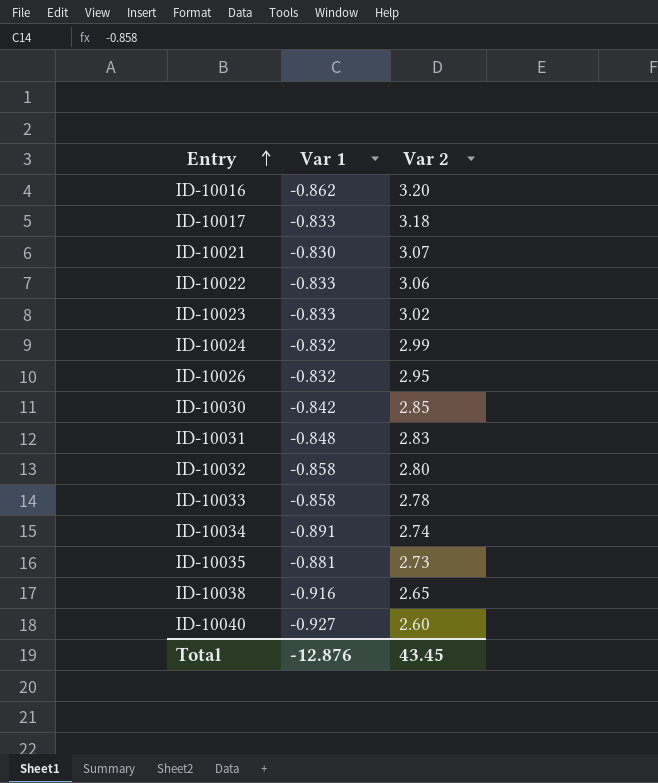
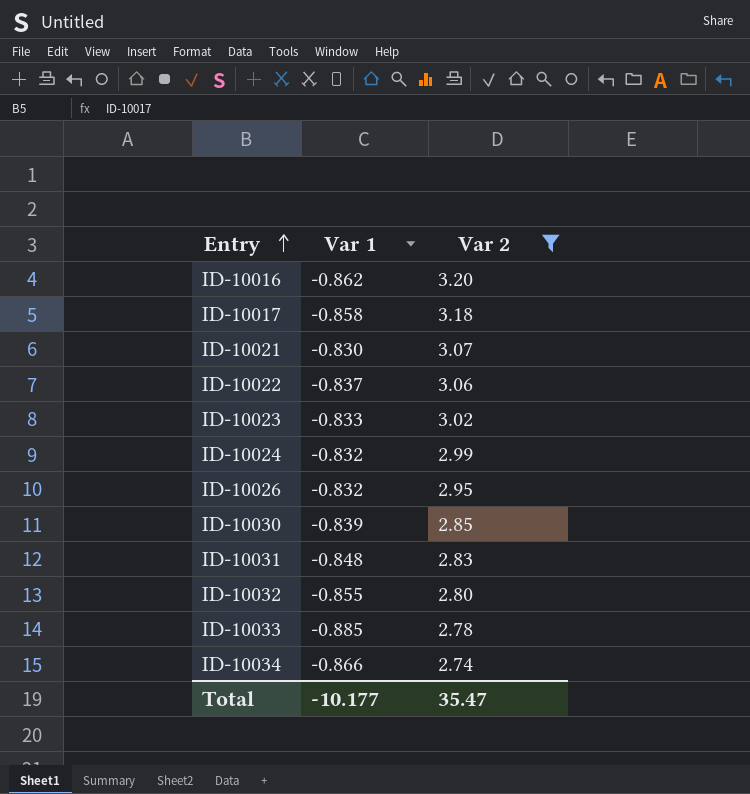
filter: none -> Var 2 >= 2.74
ID-10017 | Var 1: -0.833 -> -0.858
ID-10022 | Var 1: -0.833 -> -0.837
ID-10030 | Var 1: -0.842 -> -0.839
ID-10032 | Var 1: -0.858 -> -0.855
ID-10033 | Var 1: -0.858 -> -0.885
ID-10034 | Var 1: -0.891 -> -0.866
Total | Var 1: -12.876 -> -10.177
Total | Var 2: 43.45 -> 35.47

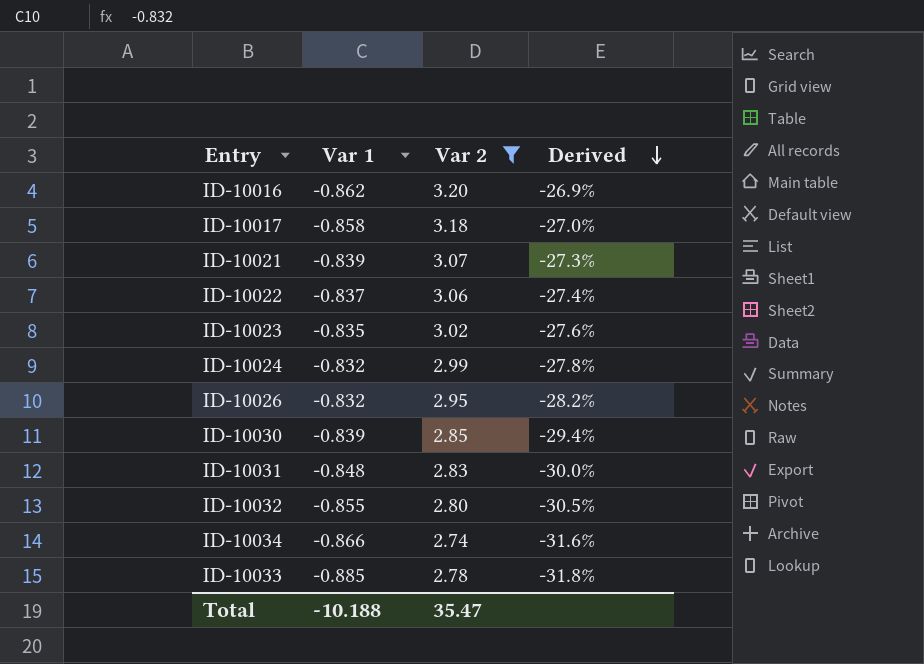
row order: Entry ascending -> Derived descending
column Derived | formula: none -> [Var 1] / [Var 2]
ID-10021 | Var 1: -0.830 -> -0.839
ID-10023 | Var 1: -0.833 -> -0.835
Total | Var 1: -10.177 -> -10.188

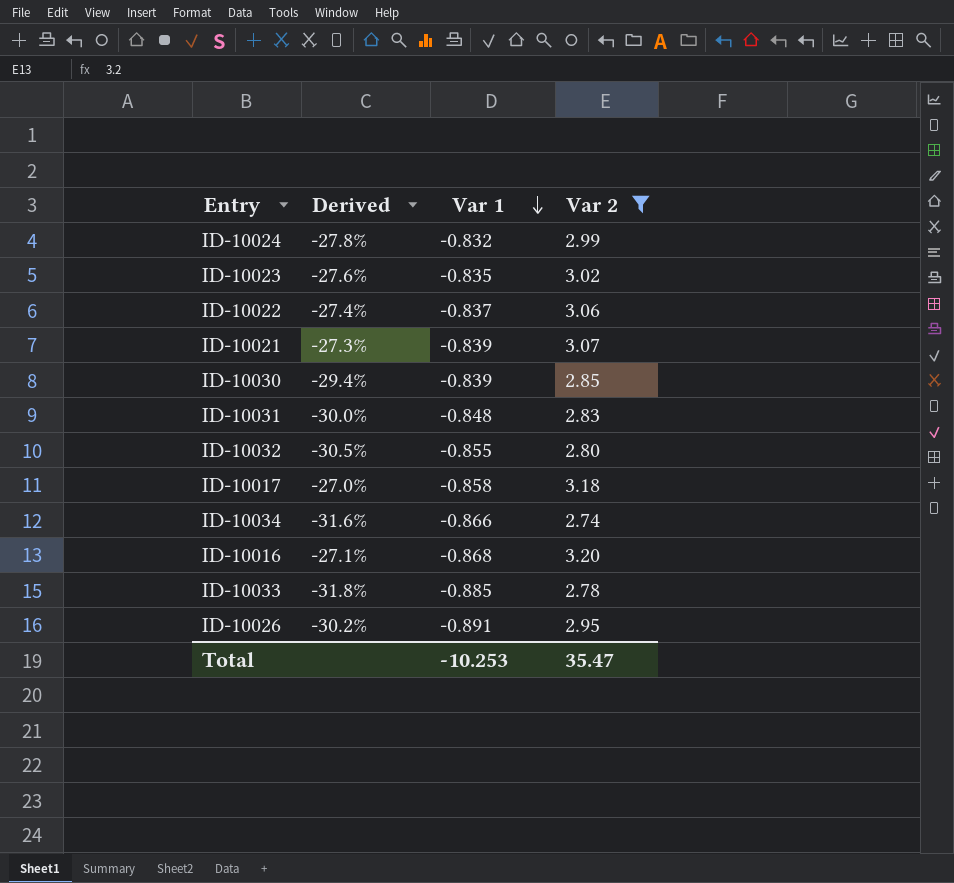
row order: Derived descending -> Var 1 descending
column Derived | position: 4 -> 2
ID-10016 | Derived: -26.9% -> -27.1%
ID-10016 | Var 1: -0.862 -> -0.868
ID-10026 | Derived: -28.2% -> -30.2%
ID-10026 | Var 1: -0.832 -> -0.891
Total | Var 1: -10.188 -> -10.253

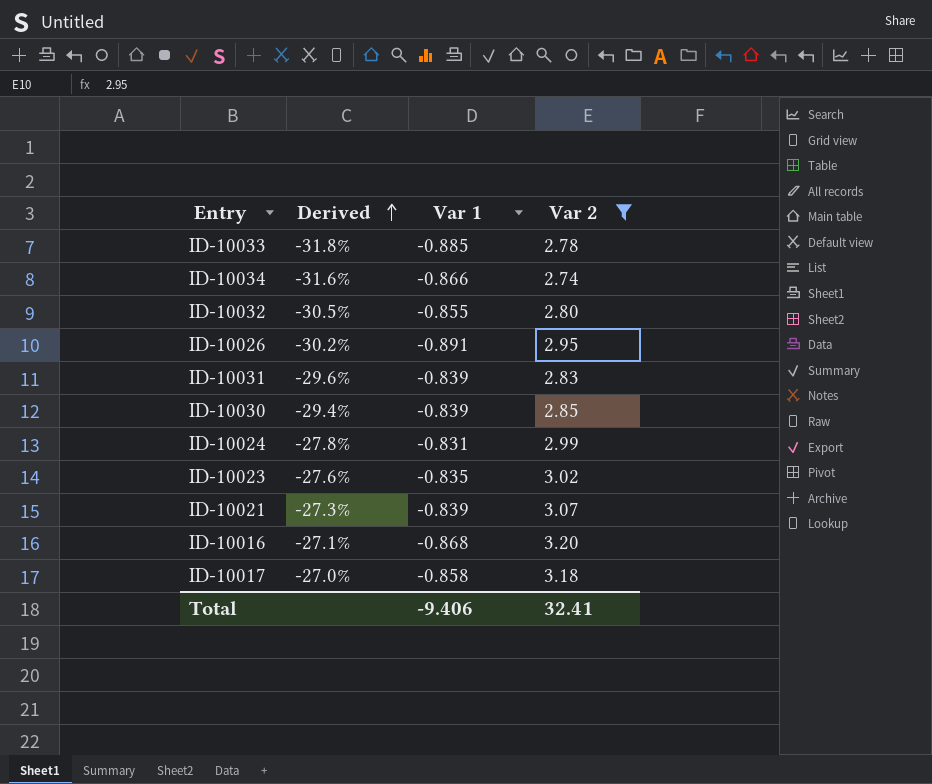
row order: Var 1 descending -> Derived ascending
row ID-10022: -27.4% | -0.837 | 3.06 -> none
ID-10031 | Derived: -30.0% -> -29.6%
ID-10031 | Var 1: -0.848 -> -0.839
ID-10024 | Var 1: -0.832 -> -0.831
Total | Var 1: -10.253 -> -9.406
Total | Var 2: 35.47 -> 32.41

